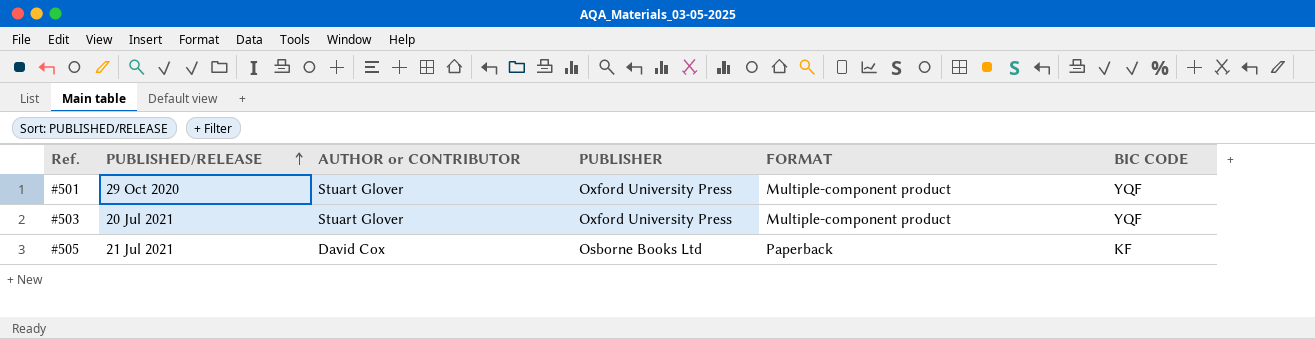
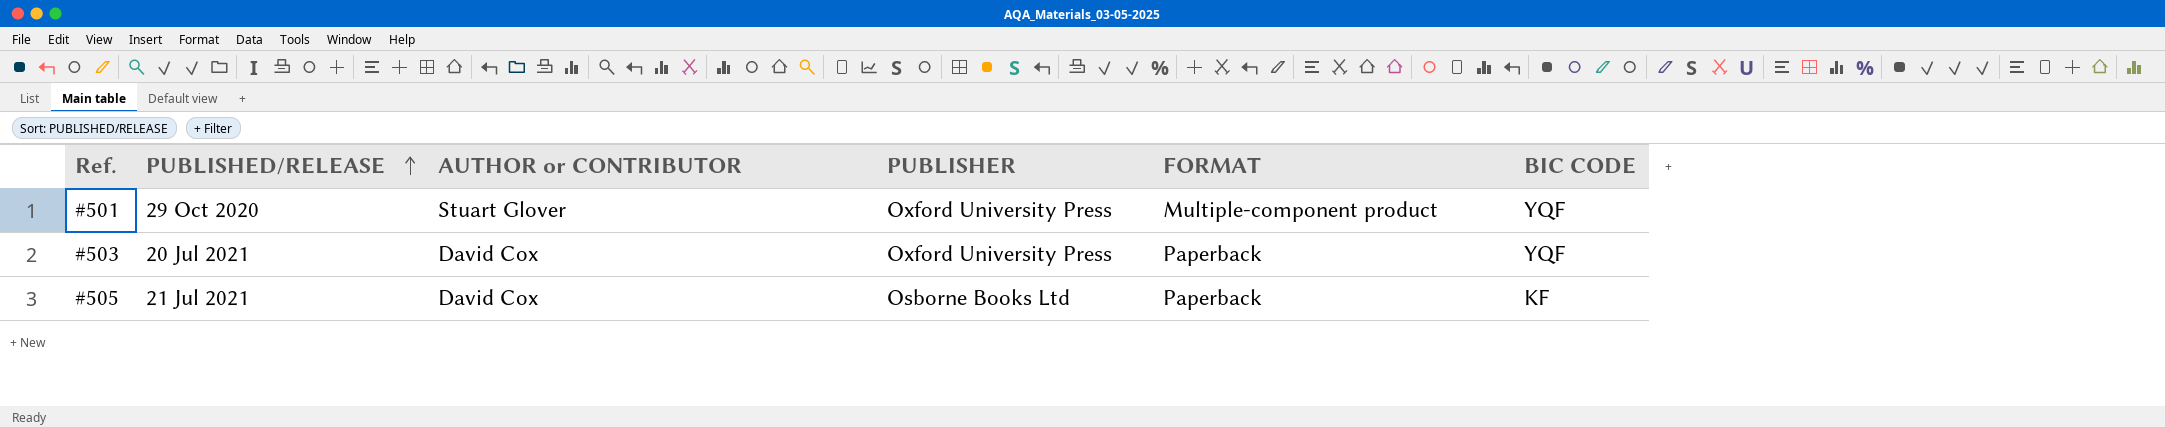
#503 | AUTHOR or CONTRIBUTOR: Stuart Glover -> David Cox
#503 | FORMAT: Multiple-component product -> Paperback

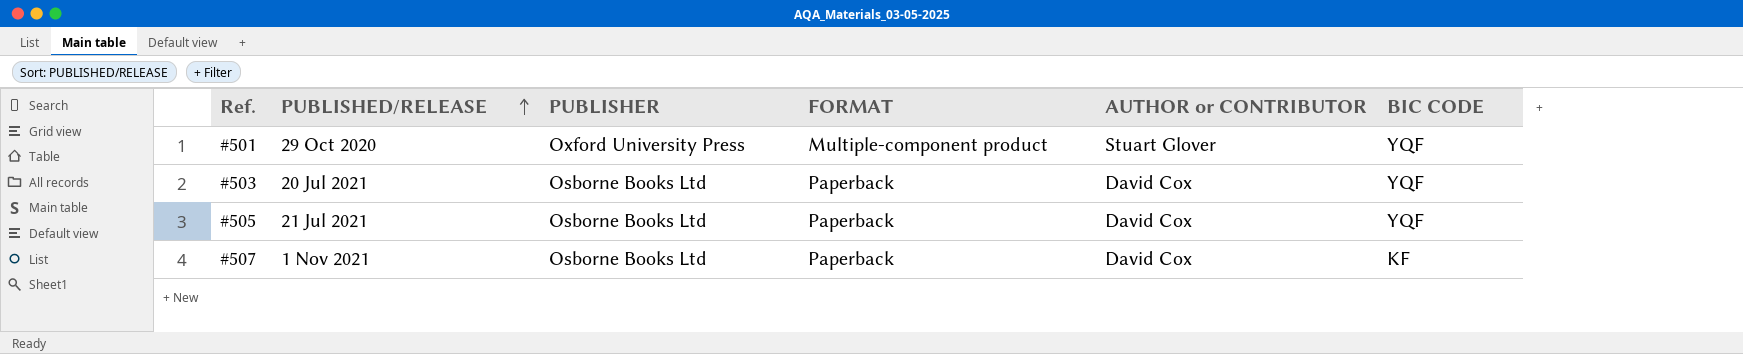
column AUTHOR or CONTRIBUTOR | position: 3 -> 5
#503 | PUBLISHER: Oxford University Press -> Osborne Books Ltd
#505 | BIC CODE: KF -> YQF
row #507: none -> 1 Nov 2021 | Osborne Books Ltd | Paperback | David Cox | KF

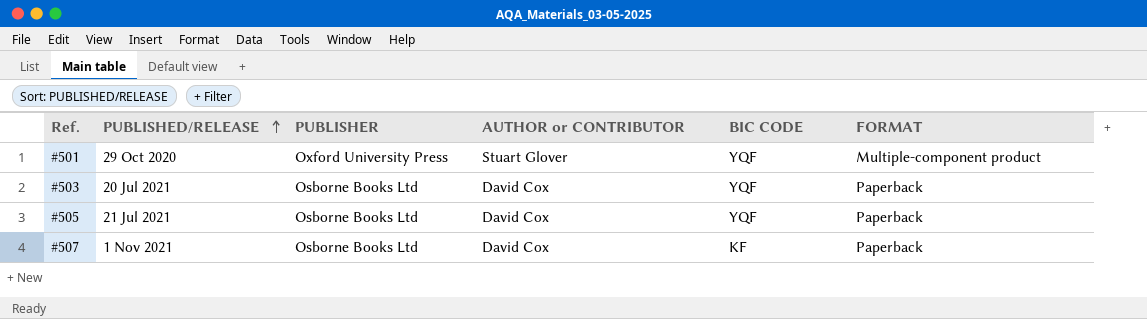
column FORMAT | position: 4 -> 6

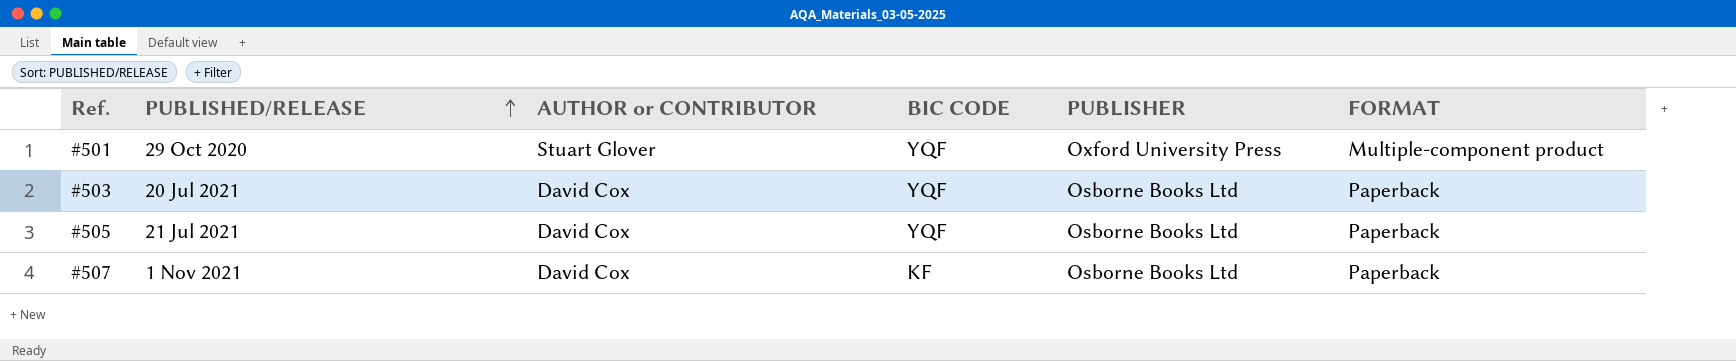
column PUBLISHER | position: 3 -> 5

